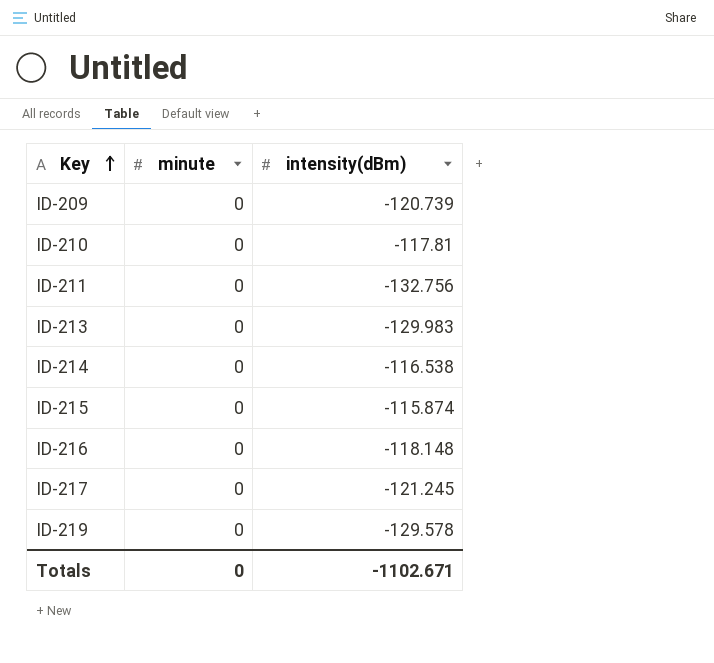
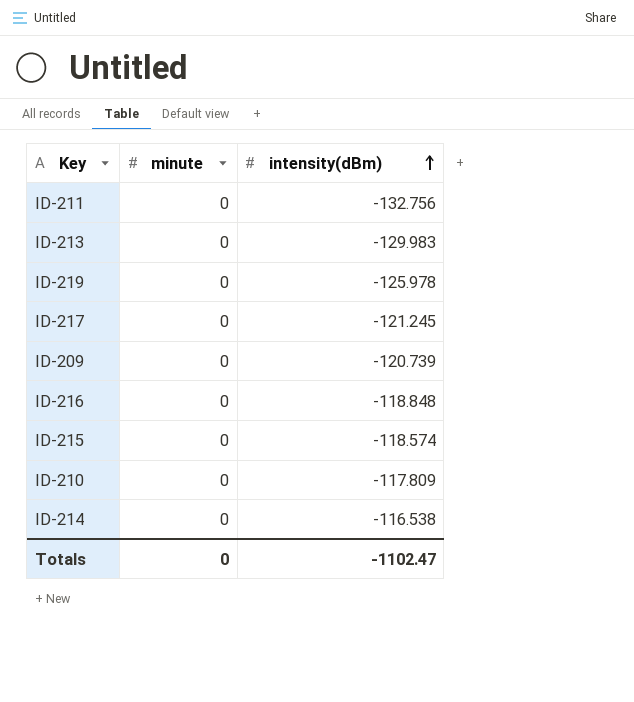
row order: Key ascending -> intensity(dBm) ascending
ID-219 | intensity(dBm): -129.578 -> -125.978
ID-216 | intensity(dBm): -118.148 -> -118.848
ID-215 | intensity(dBm): -115.874 -> -118.574
ID-210 | intensity(dBm): -117.81 -> -117.809
Totals | intensity(dBm): -1102.671 -> -1102.47

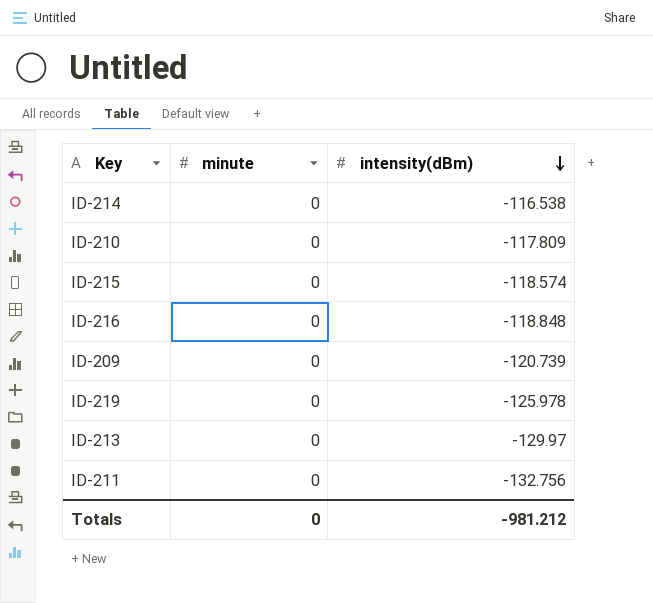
row order: intensity(dBm) ascending -> intensity(dBm) descending
row ID-217: 0 | -121.245 -> none
ID-213 | intensity(dBm): -129.983 -> -129.97
Totals | intensity(dBm): -1102.47 -> -981.212

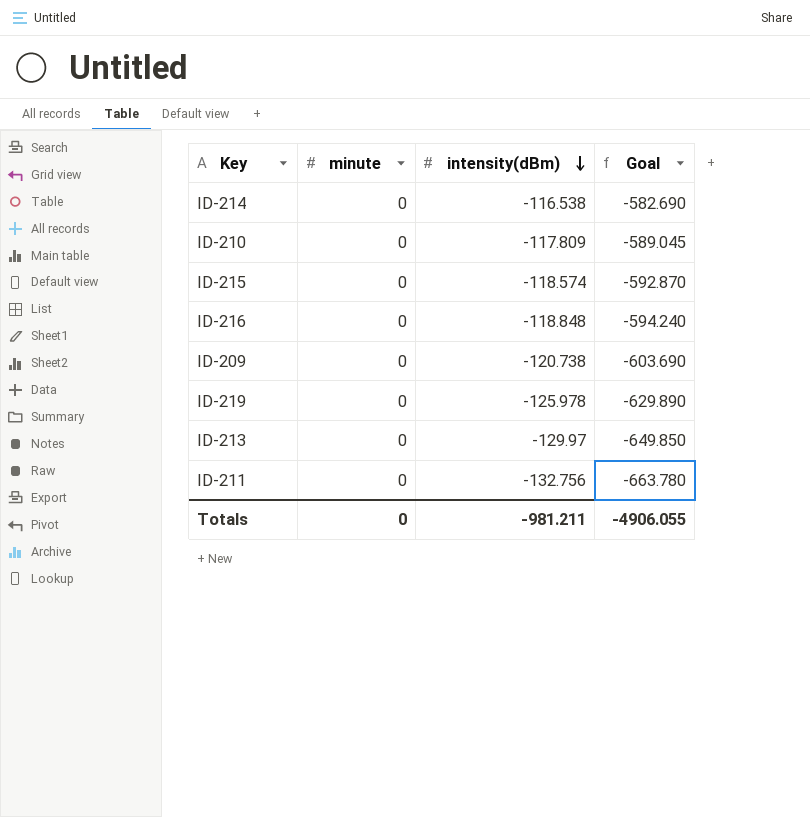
column Goal | formula: none -> [intensity(dBm)] * 5
ID-209 | intensity(dBm): -120.739 -> -120.738
Totals | intensity(dBm): -981.212 -> -981.211

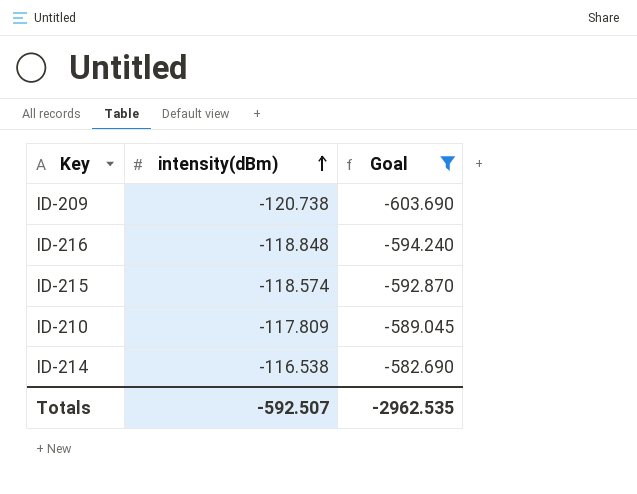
filter: none -> Goal >= -603.690
row order: intensity(dBm) descending -> intensity(dBm) ascending
column minute | position: 2 -> none
Totals | intensity(dBm): -981.211 -> -592.507
Totals | Goal: -4906.055 -> -2962.535

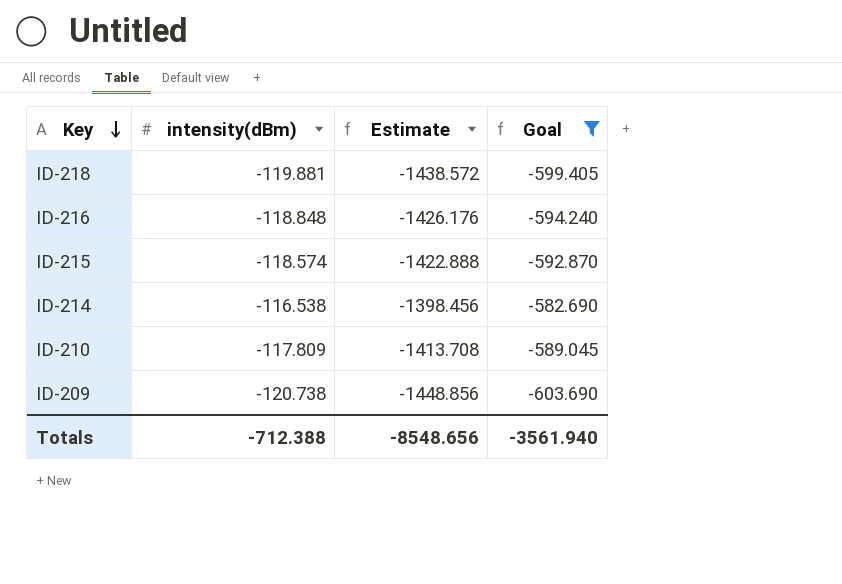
row order: intensity(dBm) ascending -> Key descending
column Estimate | formula: none -> [intensity(dBm)] * 12
row ID-218: none -> -119.881 | -1438.572 | -599.405
Totals | intensity(dBm): -592.507 -> -712.388
Totals | Goal: -2962.535 -> -3561.940

